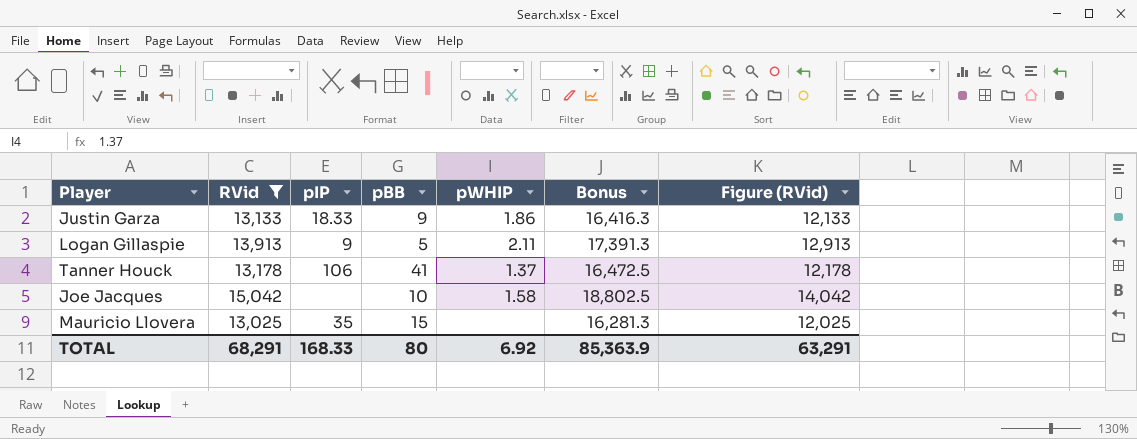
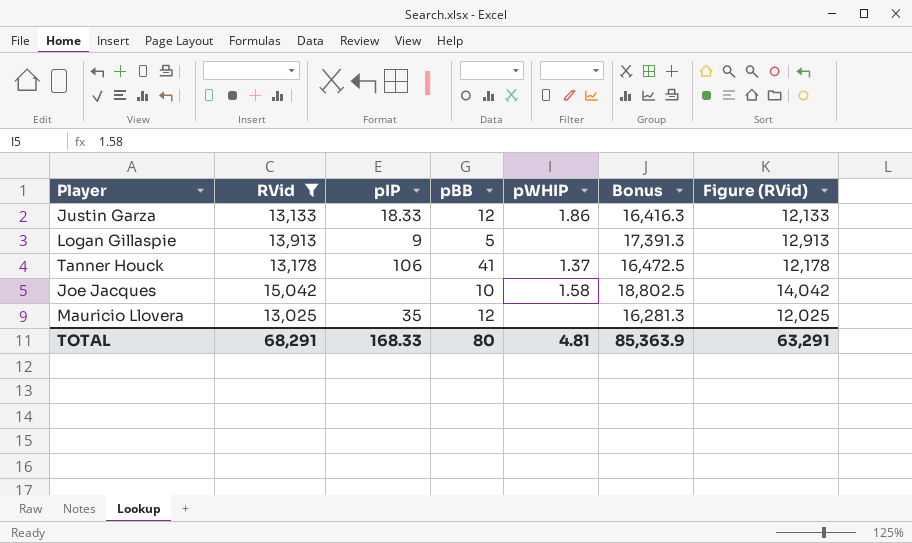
Justin Garza | pBB: 9 -> 12
Logan Gillaspie | pWHIP: 2.11 -> none
Mauricio Llovera | pBB: 15 -> 12
TOTAL | pWHIP: 6.92 -> 4.81

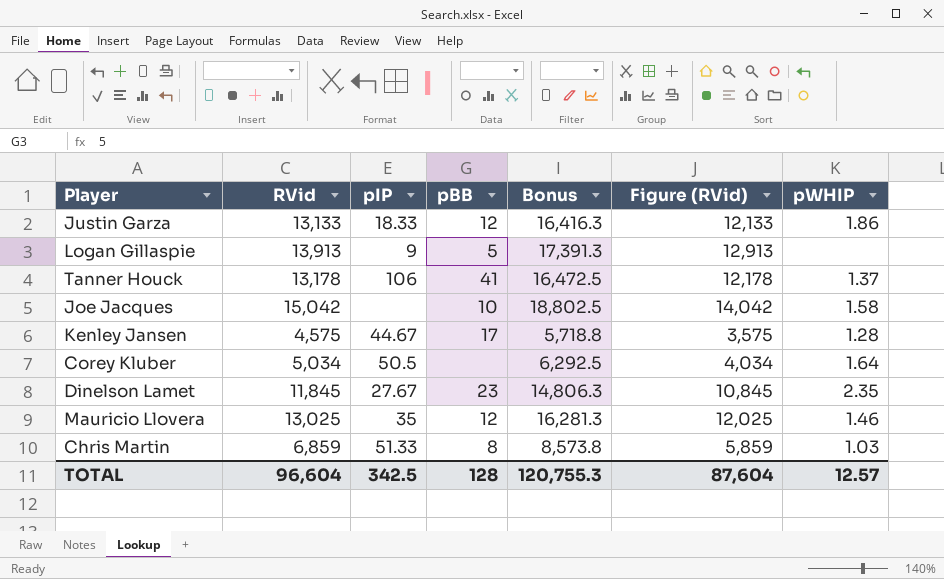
filter: RVid >= 13,025 -> none
column pWHIP | position: 5 -> 7
Mauricio Llovera | pWHIP: none -> 1.46
TOTAL | RVid: 68,291 -> 96,604
TOTAL | pIP: 168.33 -> 342.5
TOTAL | pBB: 80 -> 128
TOTAL | Bonus: 85,363.9 -> 120,755.3
TOTAL | Figure (RVid): 63,291 -> 87,604
TOTAL | pWHIP: 4.81 -> 12.57

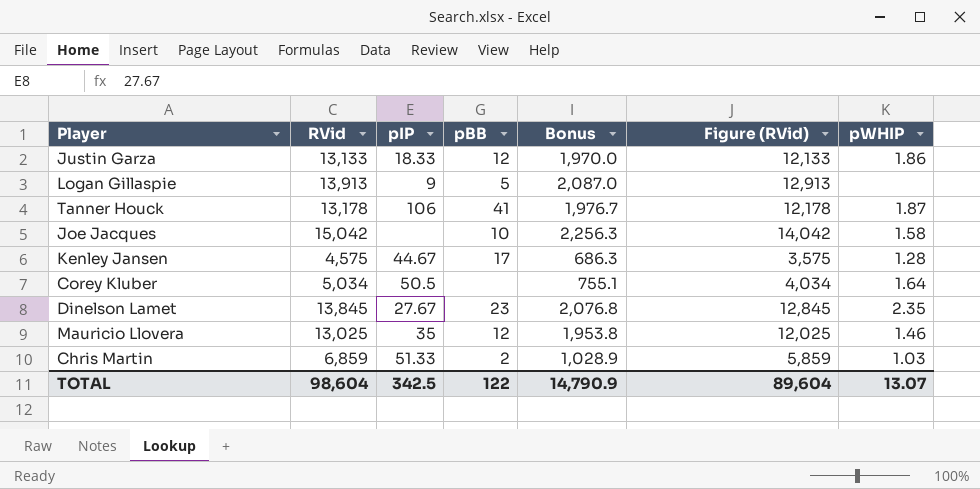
column Bonus | formula: [RVid] * 1.25 -> [RVid] * 0.15
Tanner Houck | pWHIP: 1.37 -> 1.87
Dinelson Lamet | RVid: 11,845 -> 13,845
Dinelson Lamet | Figure (RVid): 10,845 -> 12,845
Chris Martin | pBB: 8 -> 2
TOTAL | RVid: 96,604 -> 98,604
TOTAL | pBB: 128 -> 122
TOTAL | Bonus: 120,755.3 -> 14,790.9
TOTAL | Figure (RVid): 87,604 -> 89,604
TOTAL | pWHIP: 12.57 -> 13.07

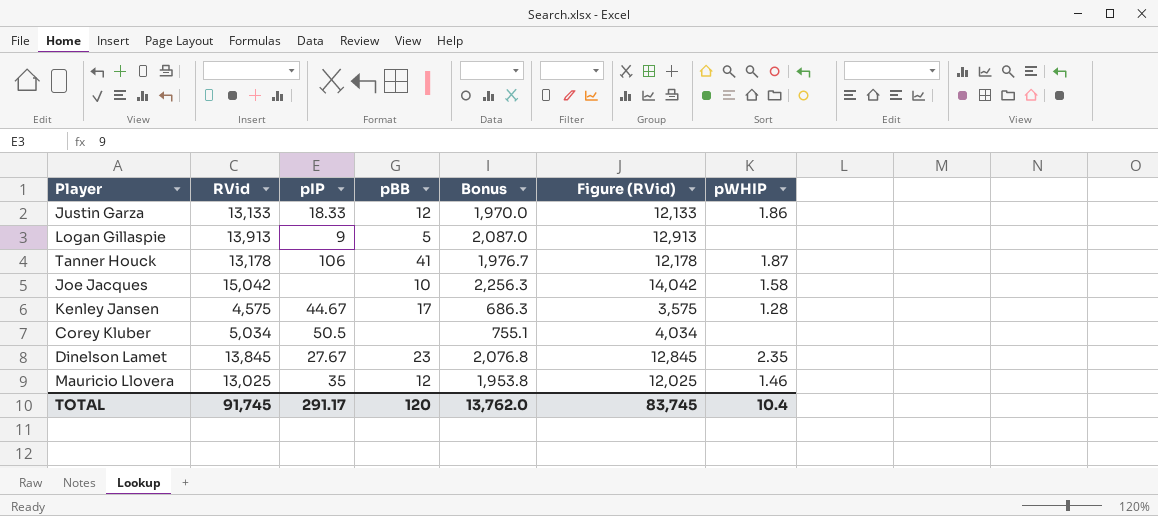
row Chris Martin: 6,859 | 51.33 | 2 | 1,028.9 | 5,859 | 1.03 -> none
Corey Kluber | pWHIP: 1.64 -> none
TOTAL | RVid: 98,604 -> 91,745
TOTAL | pIP: 342.5 -> 291.17
TOTAL | pBB: 122 -> 120
TOTAL | Bonus: 14,790.9 -> 13,762.0
TOTAL | Figure (RVid): 89,604 -> 83,745
TOTAL | pWHIP: 13.07 -> 10.4

